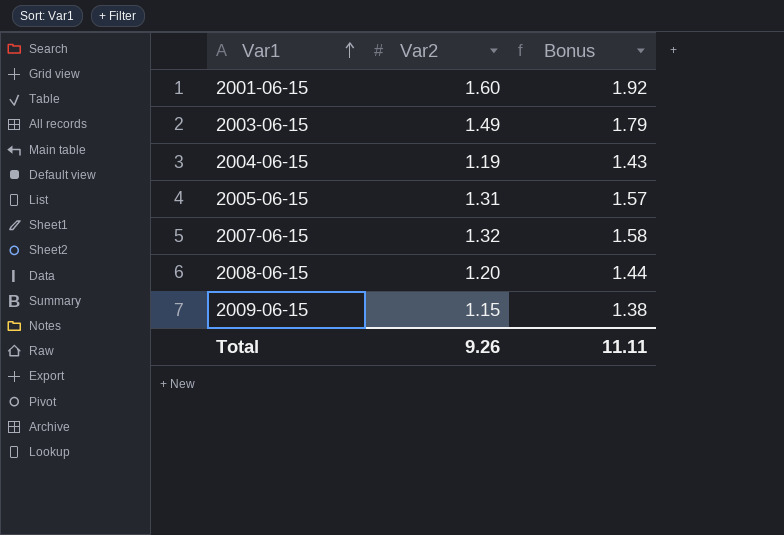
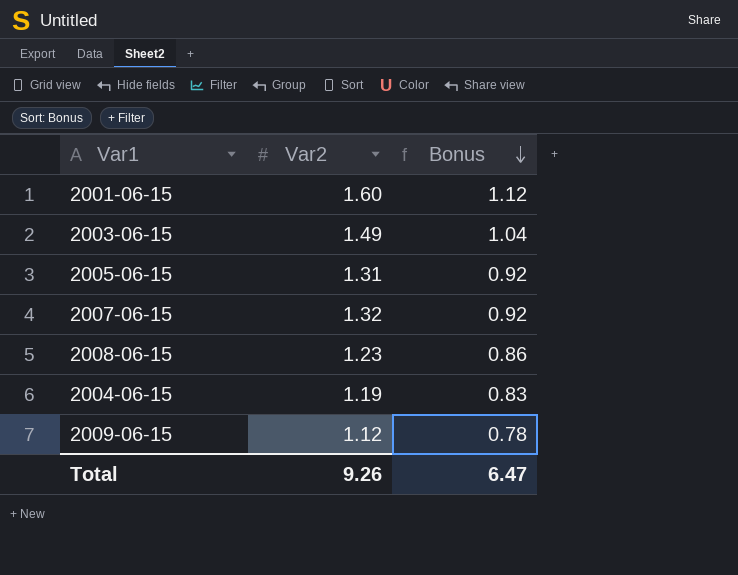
row order: Var1 ascending -> Bonus descending
column Bonus | formula: [Var2] * 1.2 -> [Var2] * 0.7
2008-06-15 | Var2: 1.20 -> 1.23
2009-06-15 | Var2: 1.15 -> 1.12
Total | Bonus: 11.11 -> 6.47

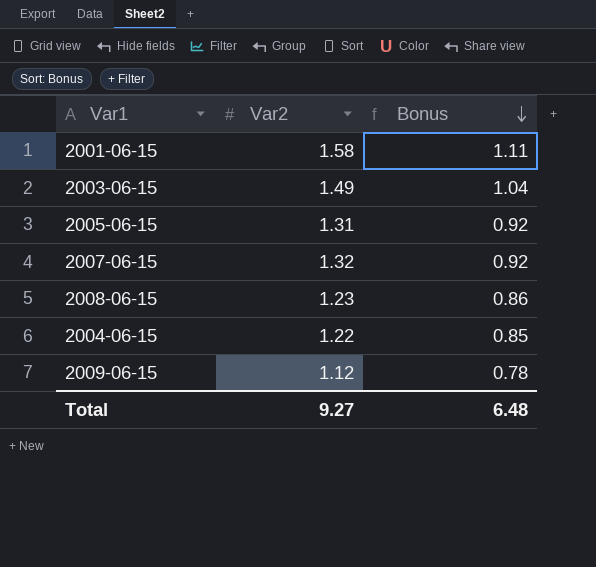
2001-06-15 | Var2: 1.60 -> 1.58
2001-06-15 | Bonus: 1.12 -> 1.11
2004-06-15 | Var2: 1.19 -> 1.22
2004-06-15 | Bonus: 0.83 -> 0.85
Total | Var2: 9.26 -> 9.27
Total | Bonus: 6.47 -> 6.48

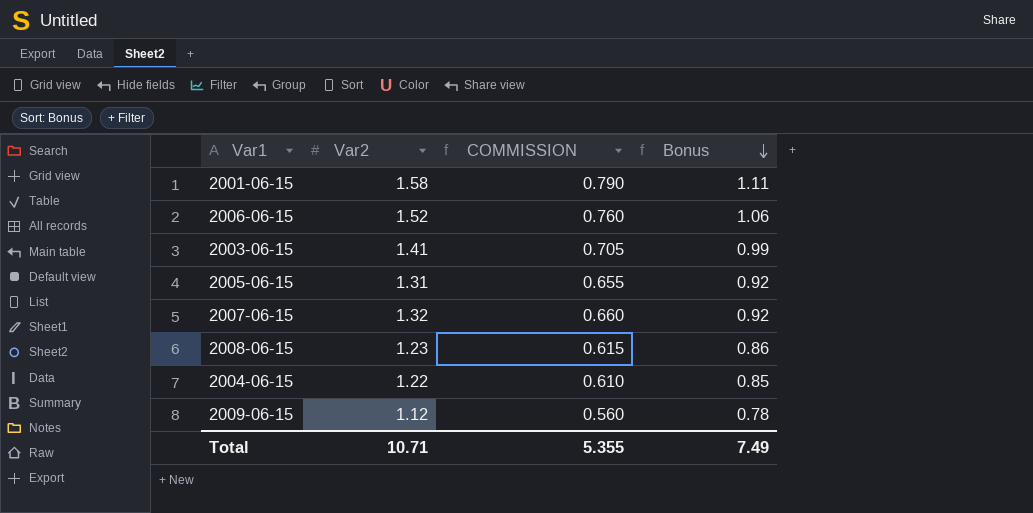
column COMMISSION | formula: none -> [Var2] * 0.5
row 2006-06-15: none -> 1.52 | 0.760 | 1.06
2003-06-15 | Var2: 1.49 -> 1.41
2003-06-15 | Bonus: 1.04 -> 0.99
Total | Var2: 9.27 -> 10.71
Total | Bonus: 6.48 -> 7.49

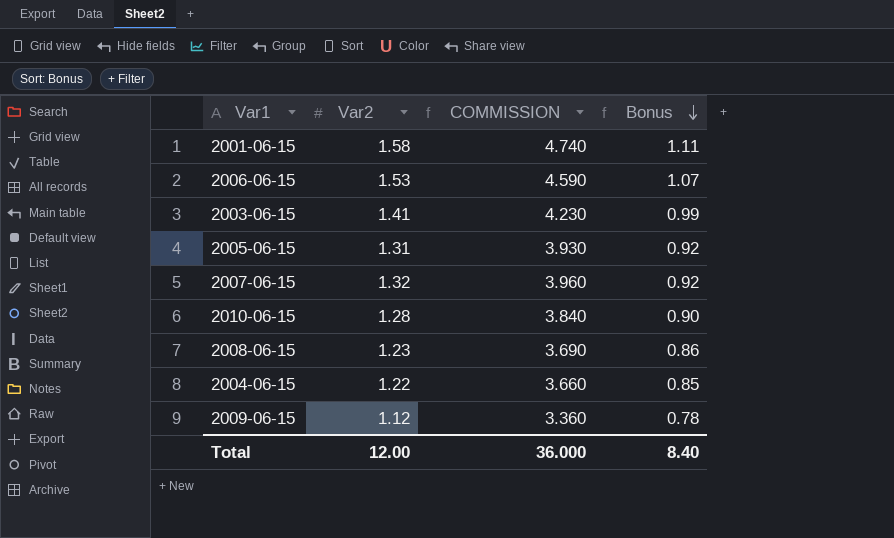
column COMMISSION | formula: [Var2] * 0.5 -> [Var2] * 3
2006-06-15 | Var2: 1.52 -> 1.53
2006-06-15 | Bonus: 1.06 -> 1.07
row 2010-06-15: none -> 1.28 | 3.840 | 0.90
Total | Var2: 10.71 -> 12.00
Total | COMMISSION: 5.355 -> 36.000
Total | Bonus: 7.49 -> 8.40

